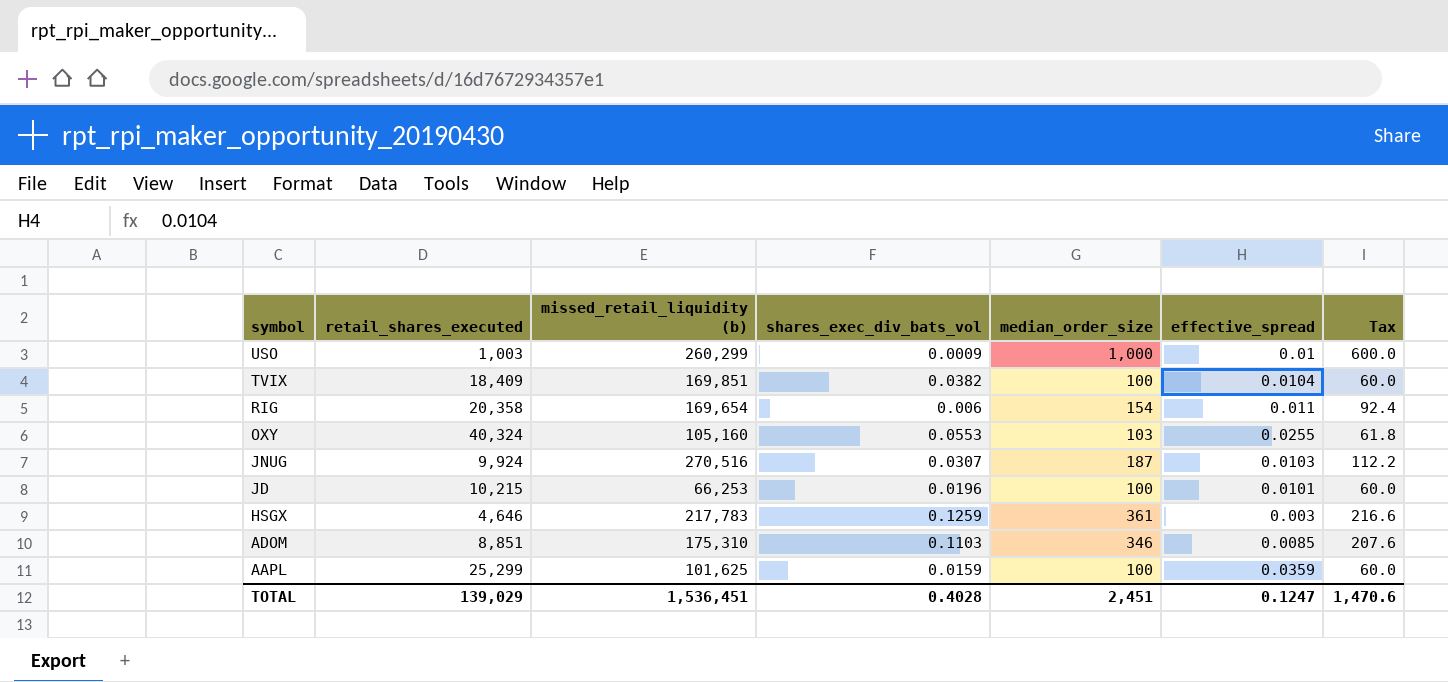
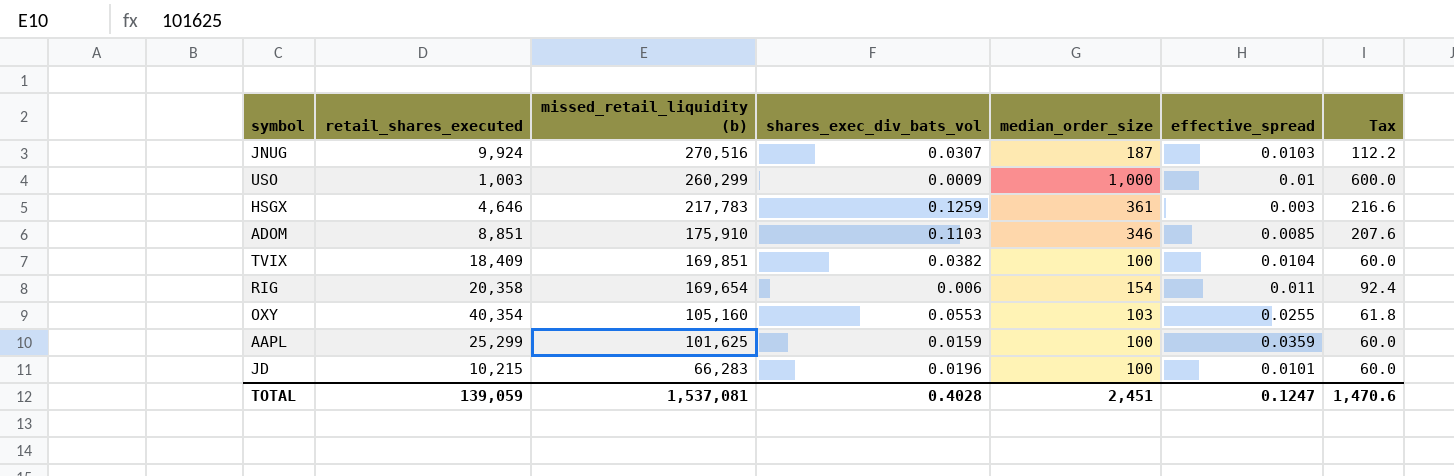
row order: symbol descending -> missed_retail_liquidity (b) descending
ADOM | missed_retail_liquidity (b): 175,310 -> 175,910
OXY | retail_shares_executed: 40,324 -> 40,354
JD | missed_retail_liquidity (b): 66,253 -> 66,283
TOTAL | retail_shares_executed: 139,029 -> 139,059
TOTAL | missed_retail_liquidity (b): 1,536,451 -> 1,537,081

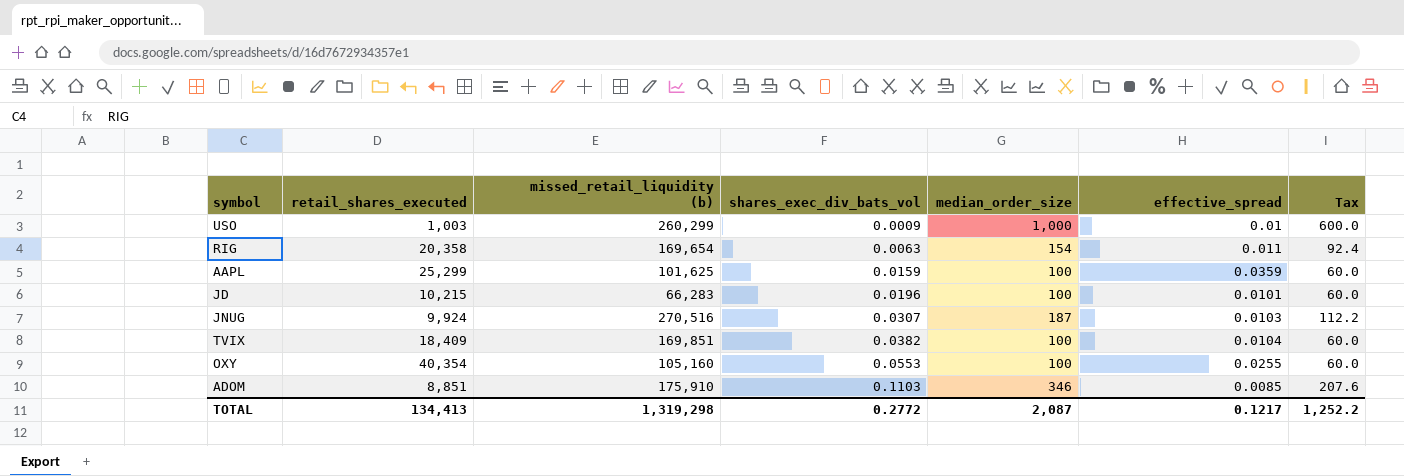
row order: missed_retail_liquidity (b) descending -> shares_exec_div_bats_vol ascending
row HSGX: 4,646 | 217,783 | 0.1259 | 361 | 0.003 | 216.6 -> none
RIG | shares_exec_div_bats_vol: 0.006 -> 0.0063
OXY | median_order_size: 103 -> 100
OXY | Tax: 61.8 -> 60.0
TOTAL | retail_shares_executed: 139,059 -> 134,413
TOTAL | missed_retail_liquidity (b): 1,537,081 -> 1,319,298
TOTAL | shares_exec_div_bats_vol: 0.4028 -> 0.2772
TOTAL | median_order_size: 2,451 -> 2,087
TOTAL | effective_spread: 0.1247 -> 0.1217
TOTAL | Tax: 1,470.6 -> 1,252.2

